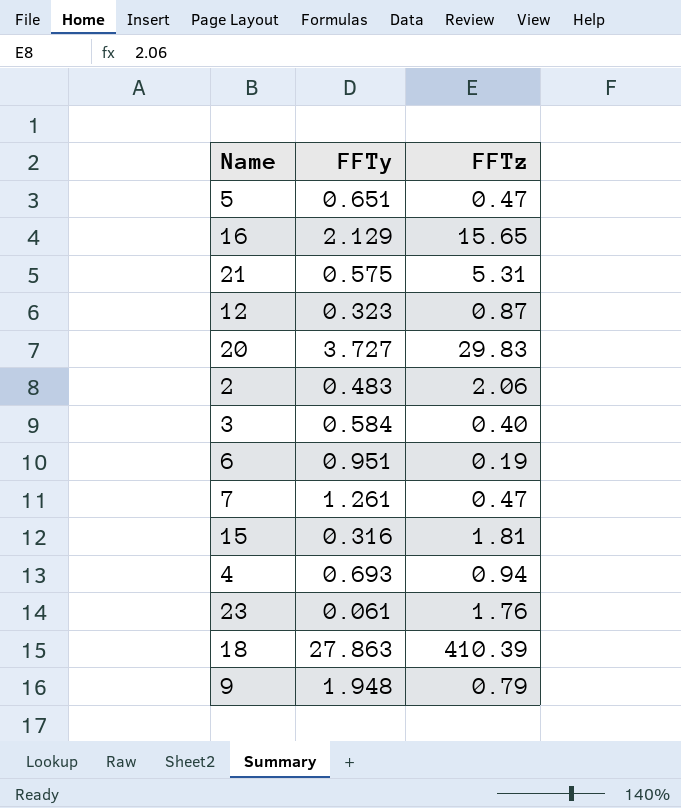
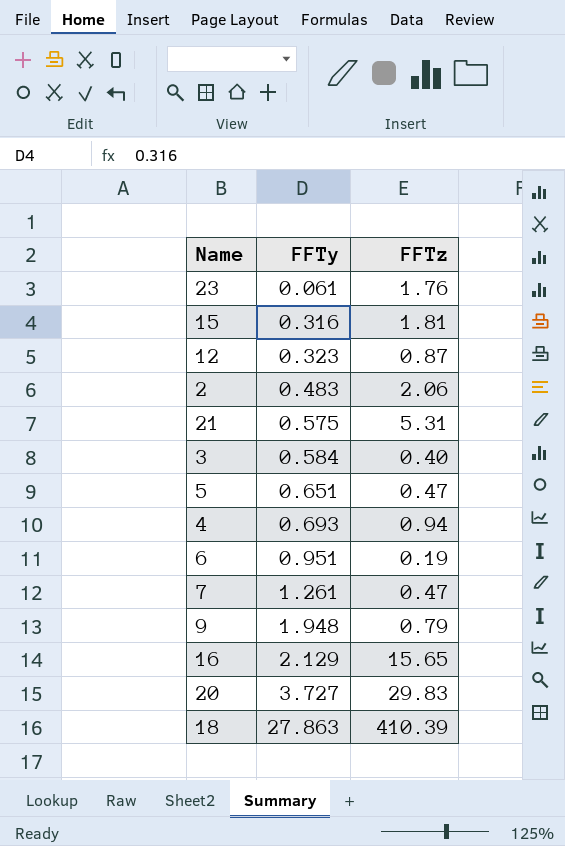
row order: none -> FFTy ascending

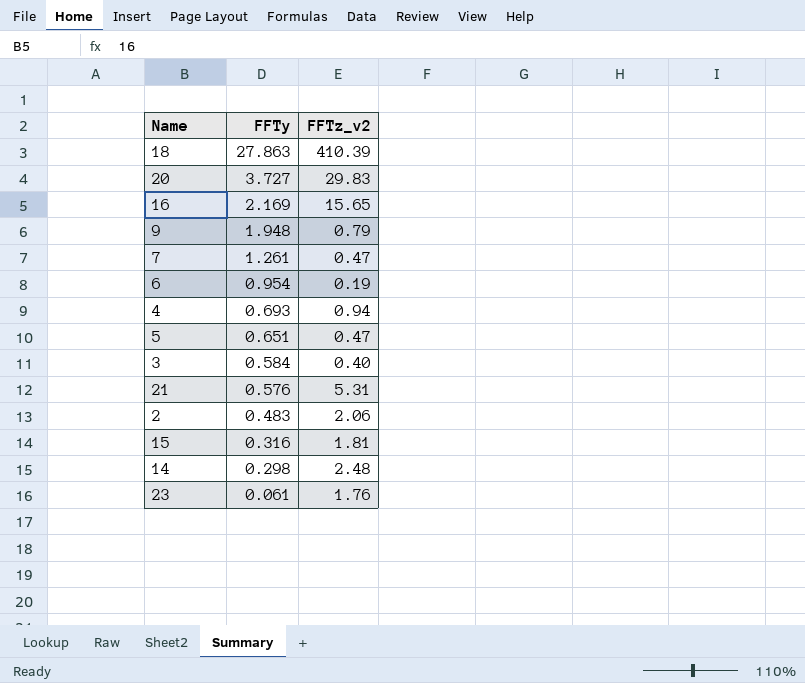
row order: FFTy ascending -> FFTy descending
column name: FFTz -> FFTz_v2
row 12: 0.323 | 0.87 -> none
16 | FFTy: 2.129 -> 2.169
6 | FFTy: 0.951 -> 0.954
21 | FFTy: 0.575 -> 0.576
row 14: none -> 0.298 | 2.48

